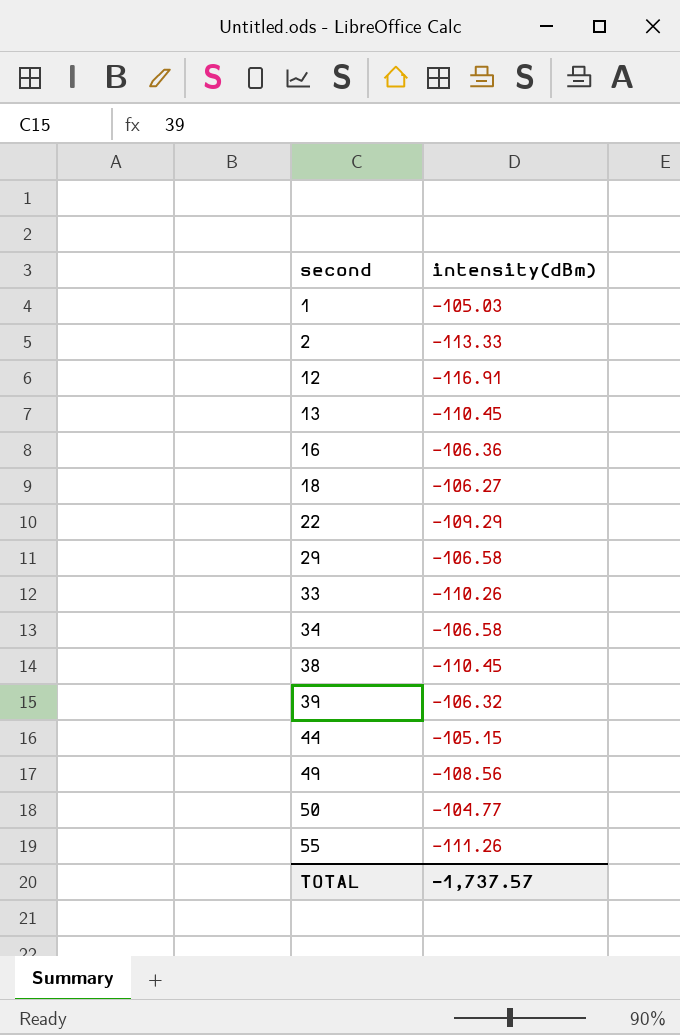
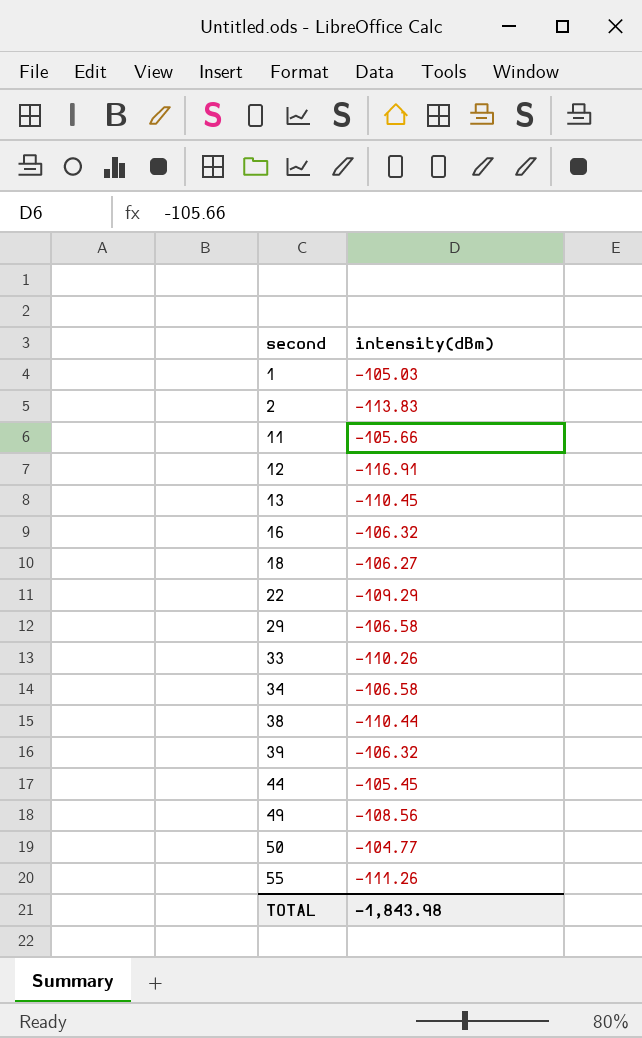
2 | intensity(dBm): -113.33 -> -113.83
row 11: none -> -105.66
16 | intensity(dBm): -106.36 -> -106.32
38 | intensity(dBm): -110.45 -> -110.44
44 | intensity(dBm): -105.15 -> -105.45
TOTAL | intensity(dBm): -1,737.57 -> -1,843.98

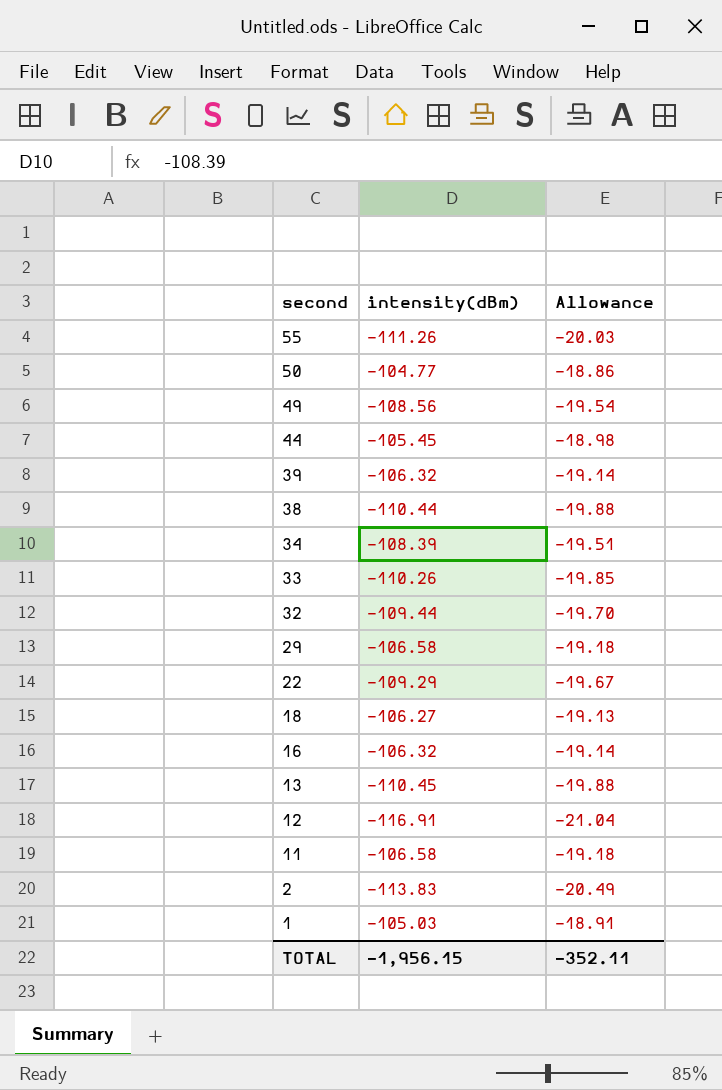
row order: second ascending -> second descending
column Allowance | formula: none -> [intensity(dBm)] * 0.18
34 | intensity(dBm): -106.58 -> -108.39
row 32: none -> -109.44 | -19.70
11 | intensity(dBm): -105.66 -> -106.58
TOTAL | intensity(dBm): -1,843.98 -> -1,956.15

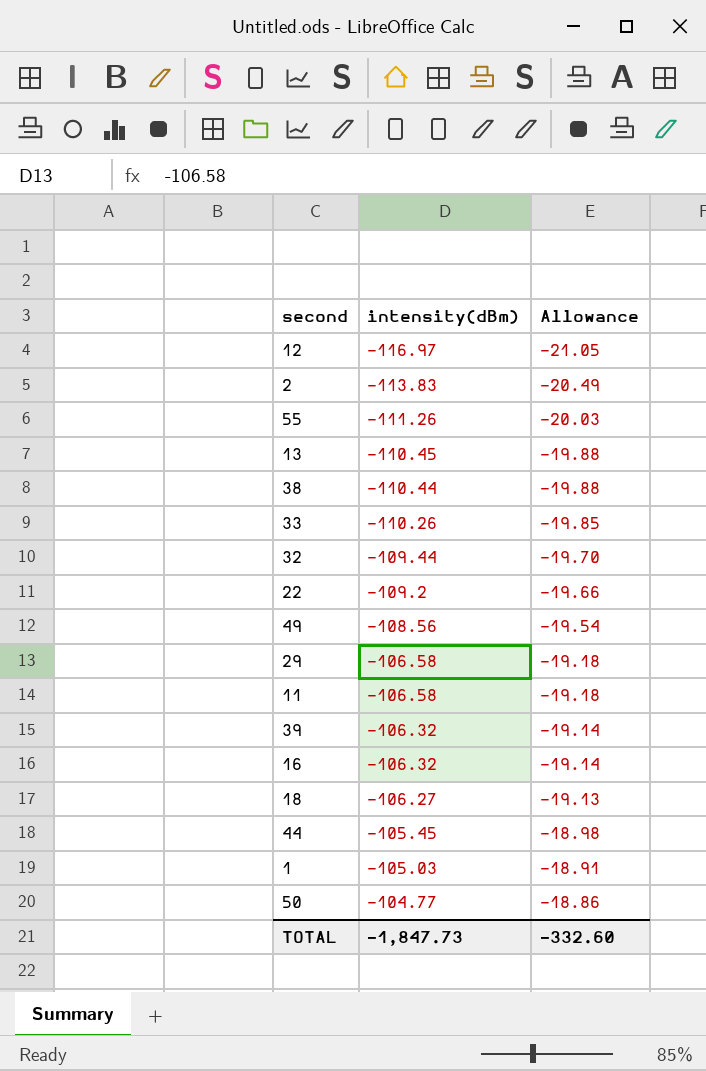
row order: second descending -> intensity(dBm) ascending
row 34: -108.39 | -19.51 -> none
12 | intensity(dBm): -116.91 -> -116.97
12 | Allowance: -21.04 -> -21.05
22 | intensity(dBm): -109.29 -> -109.2
22 | Allowance: -19.67 -> -19.66
TOTAL | intensity(dBm): -1,956.15 -> -1,847.73
TOTAL | Allowance: -352.11 -> -332.60

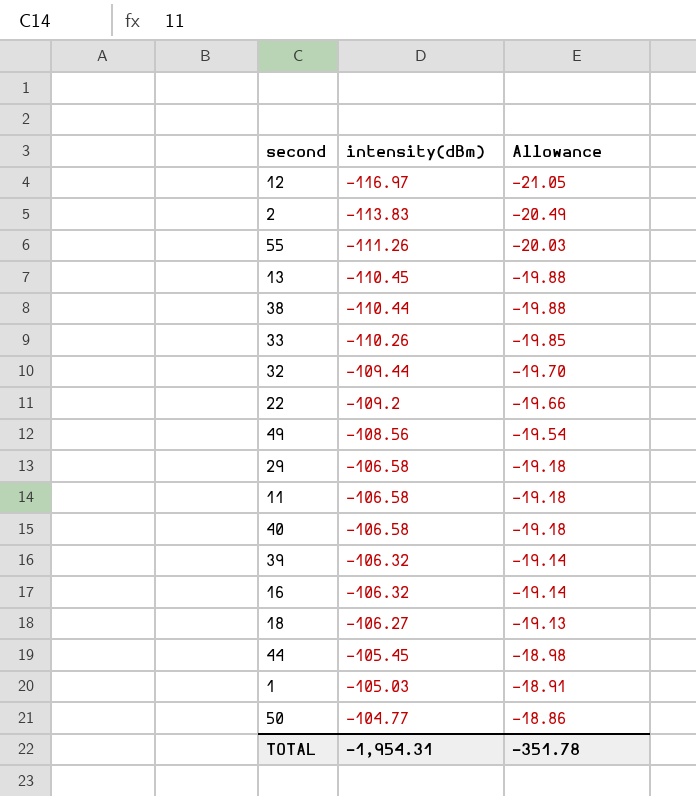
row 40: none -> -106.58 | -19.18
TOTAL | intensity(dBm): -1,847.73 -> -1,954.31
TOTAL | Allowance: -332.60 -> -351.78

